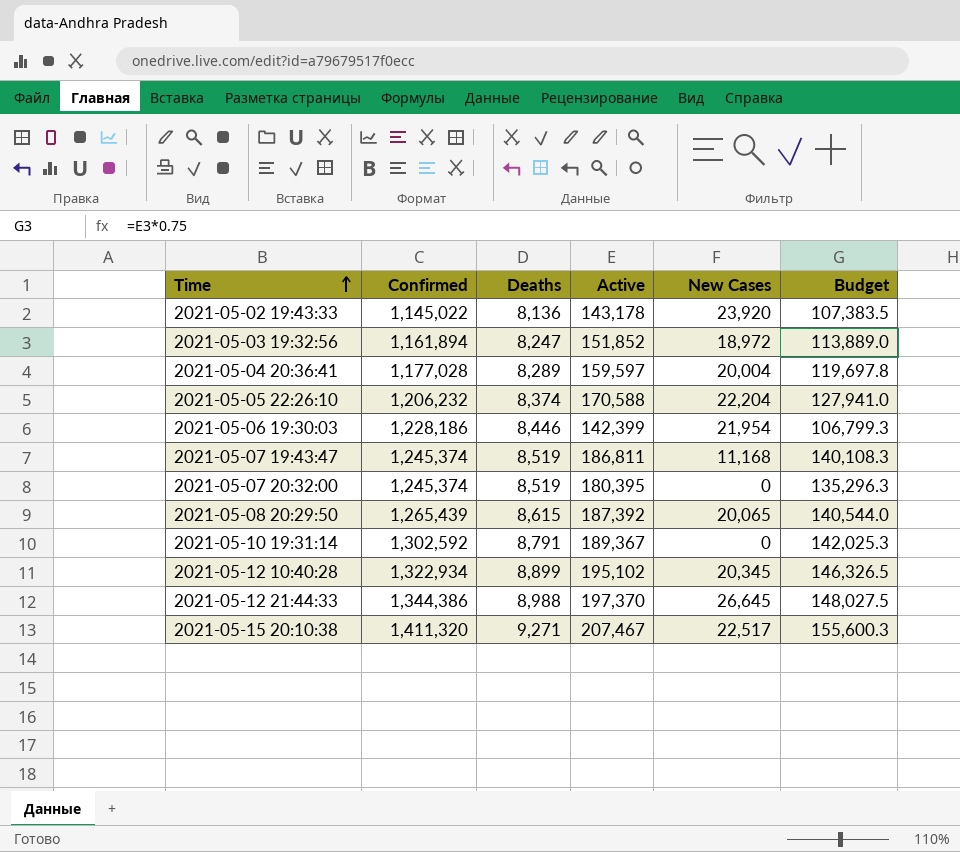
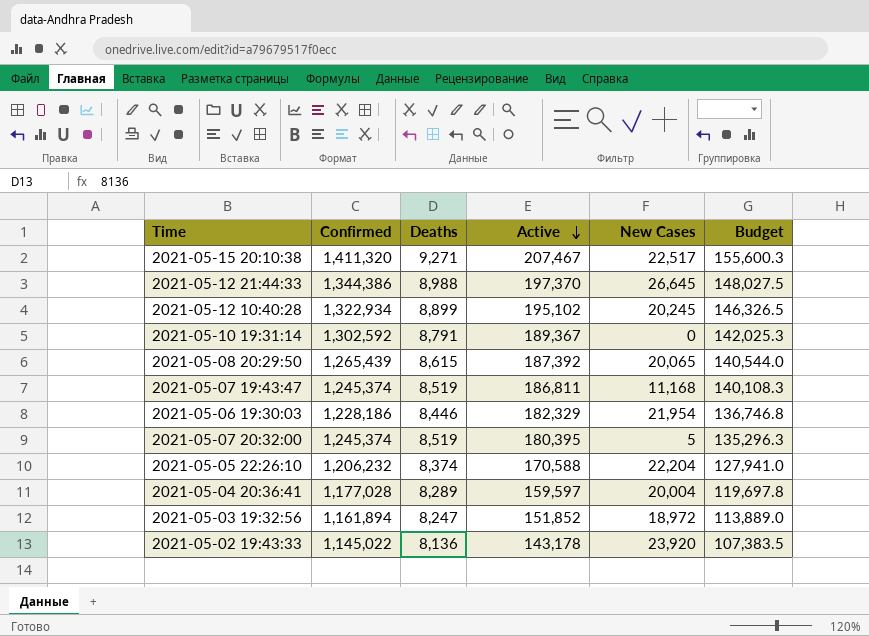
row order: Time ascending -> Active descending
2021-05-12 10:40:28 | New Cases: 20,345 -> 20,245
2021-05-06 19:30:03 | Active: 142,399 -> 182,329
2021-05-06 19:30:03 | Budget: 106,799.3 -> 136,746.8
2021-05-07 20:32:00 | New Cases: 0 -> 5

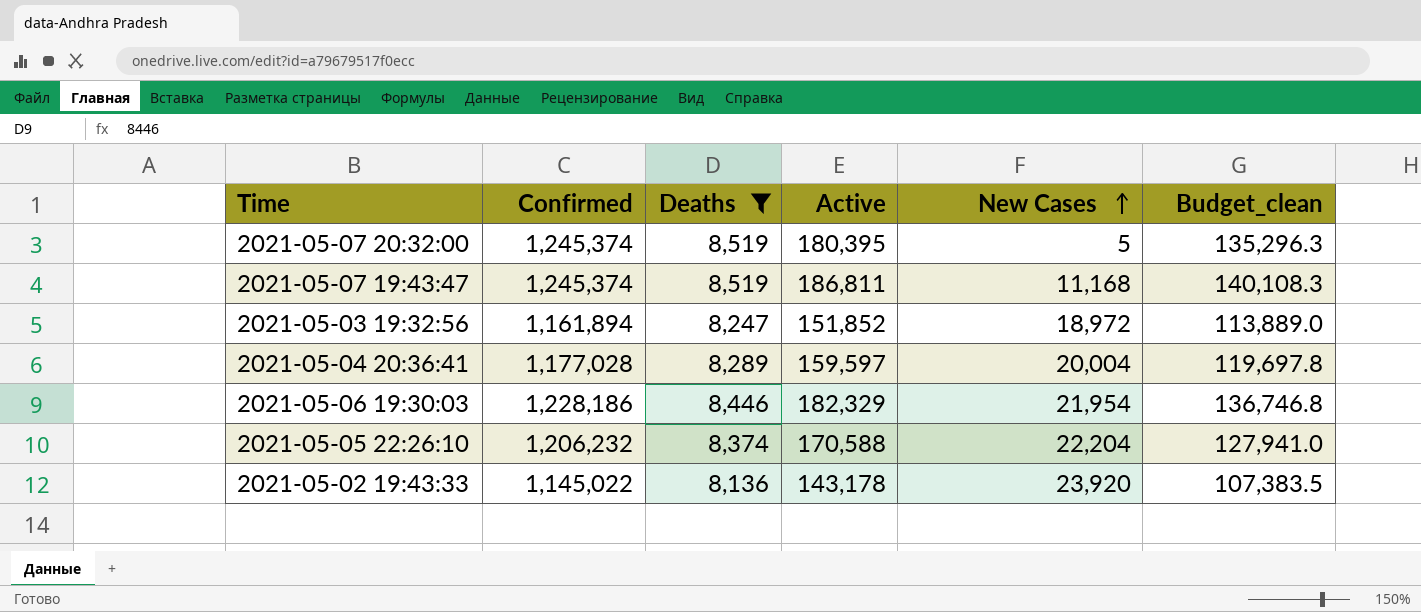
filter: none -> Deaths <= 8,519
row order: Active descending -> New Cases ascending
column name: Budget -> Budget_clean

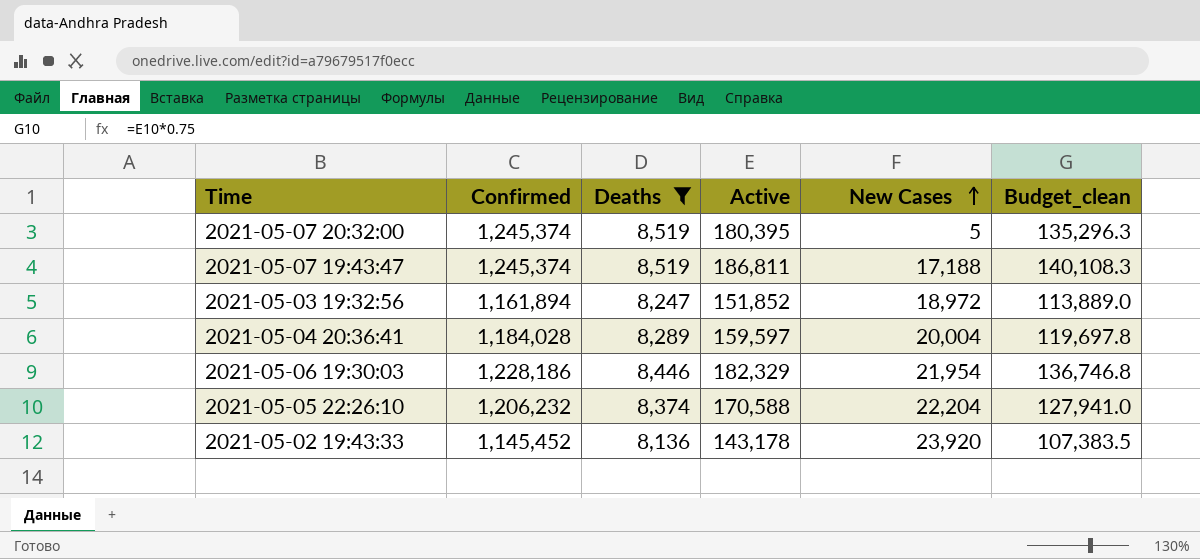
2021-05-07 19:43:47 | New Cases: 11,168 -> 17,188
2021-05-04 20:36:41 | Confirmed: 1,177,028 -> 1,184,028
2021-05-02 19:43:33 | Confirmed: 1,145,022 -> 1,145,452

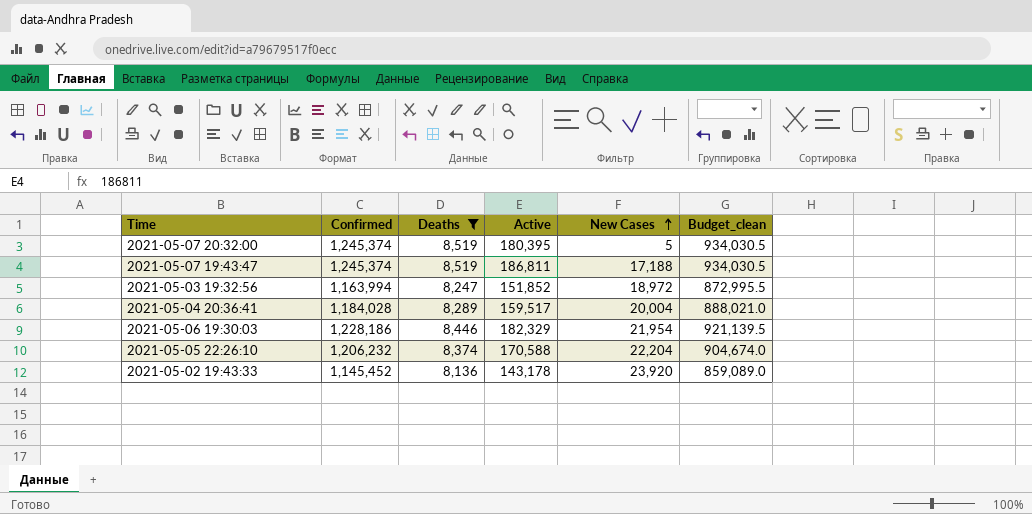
column Budget_clean | formula: [Active] * 0.75 -> [Confirmed] * 0.75
2021-05-03 19:32:56 | Confirmed: 1,161,894 -> 1,163,994
2021-05-04 20:36:41 | Active: 159,597 -> 159,517

